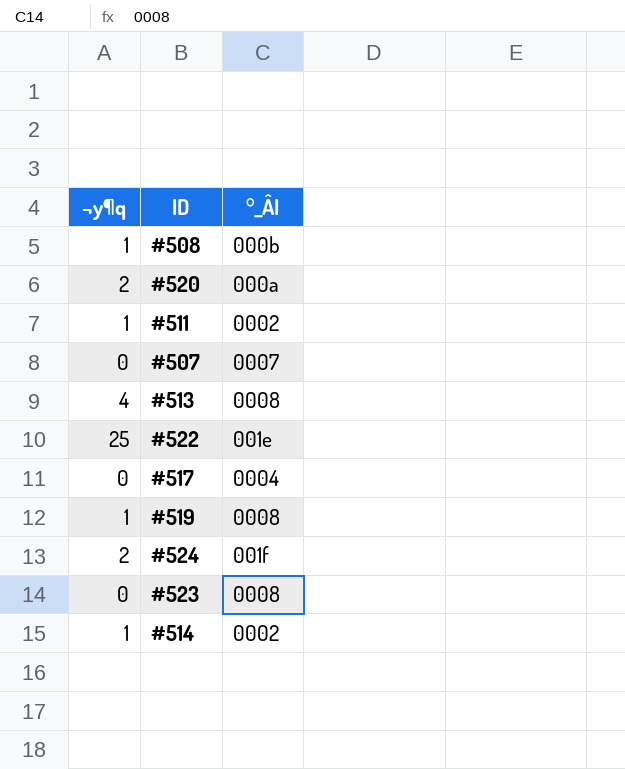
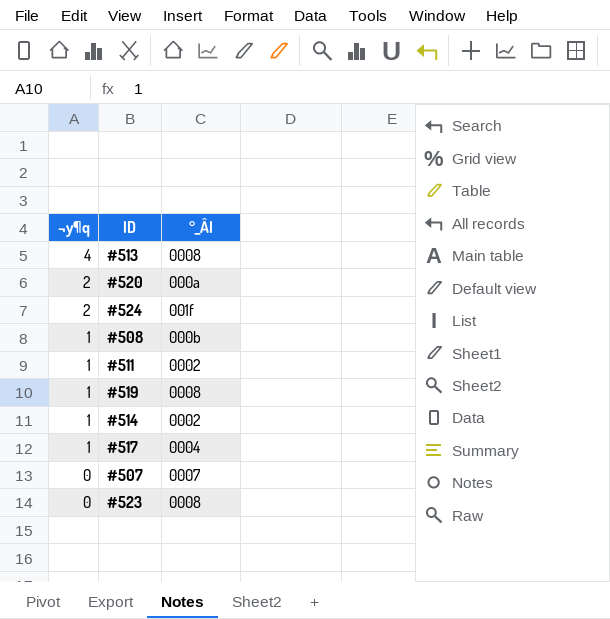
row order: none -> ¬y¶q descending
row #522: 25 | 001e -> none
#517 | ¬y¶q: 0 -> 1

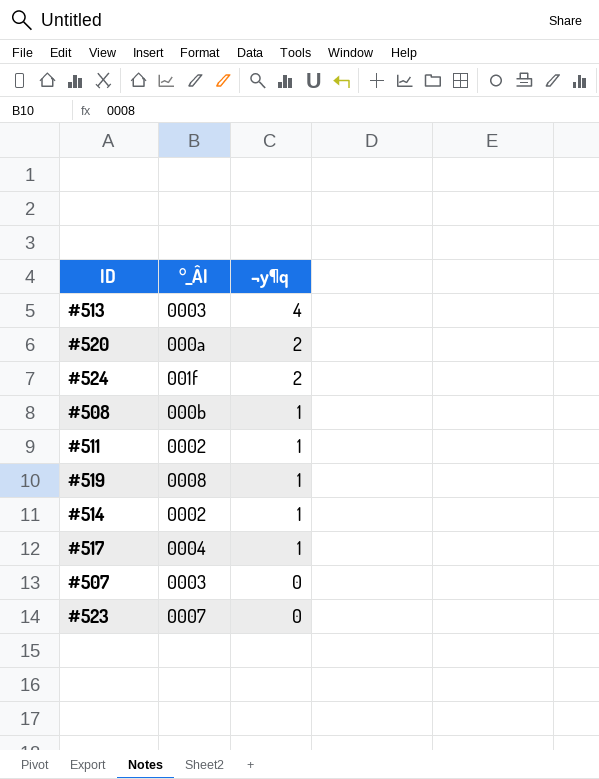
column ¬y¶q | position: 1 -> 3
#513 | °_ÂI: 0008 -> 0003
#507 | °_ÂI: 0007 -> 0003
#523 | °_ÂI: 0008 -> 0007

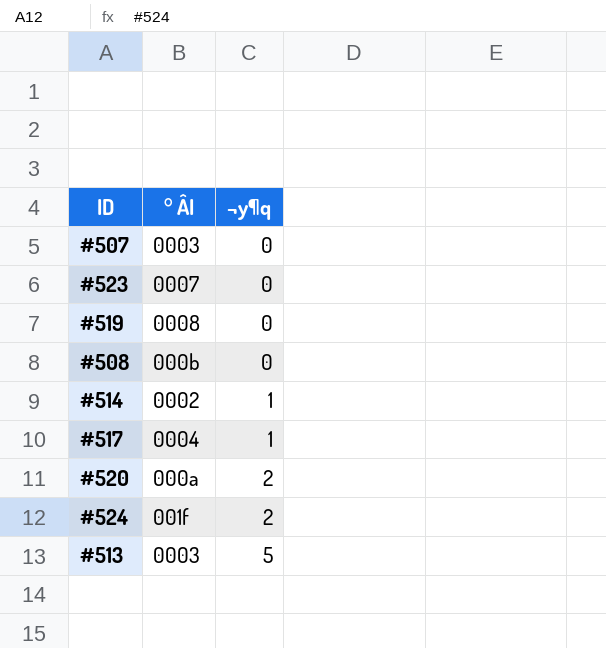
row order: ¬y¶q descending -> ¬y¶q ascending
column name: °_ÂI -> ° ÂI
row #511: 0002 | 1 -> none
#519 | ¬y¶q: 1 -> 0
#508 | ¬y¶q: 1 -> 0
#513 | ¬y¶q: 4 -> 5

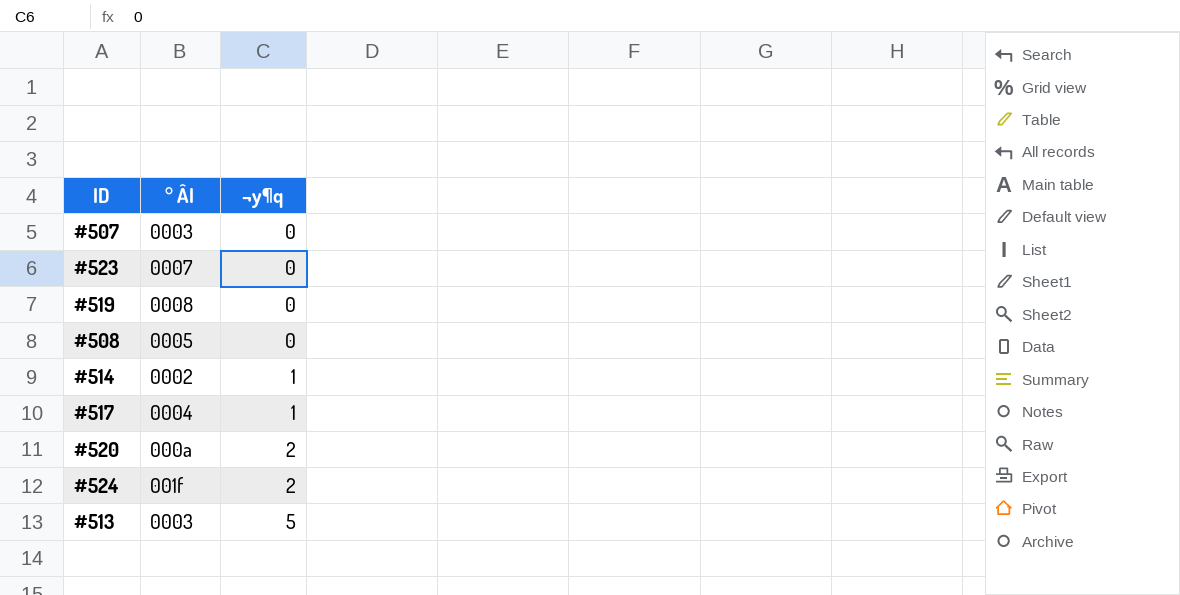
#508 | ° ÂI: 000b -> 0005

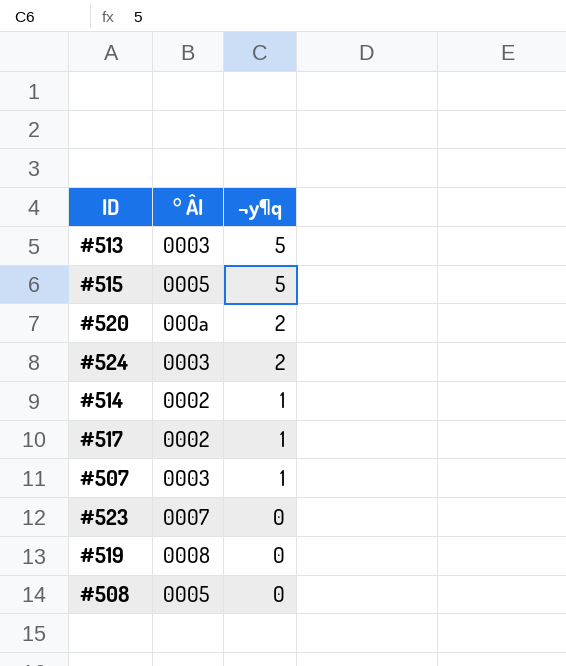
row order: ¬y¶q ascending -> ¬y¶q descending
row #515: none -> 0005 | 5
#524 | ° ÂI: 001f -> 0003
#517 | ° ÂI: 0004 -> 0002
#507 | ¬y¶q: 0 -> 1

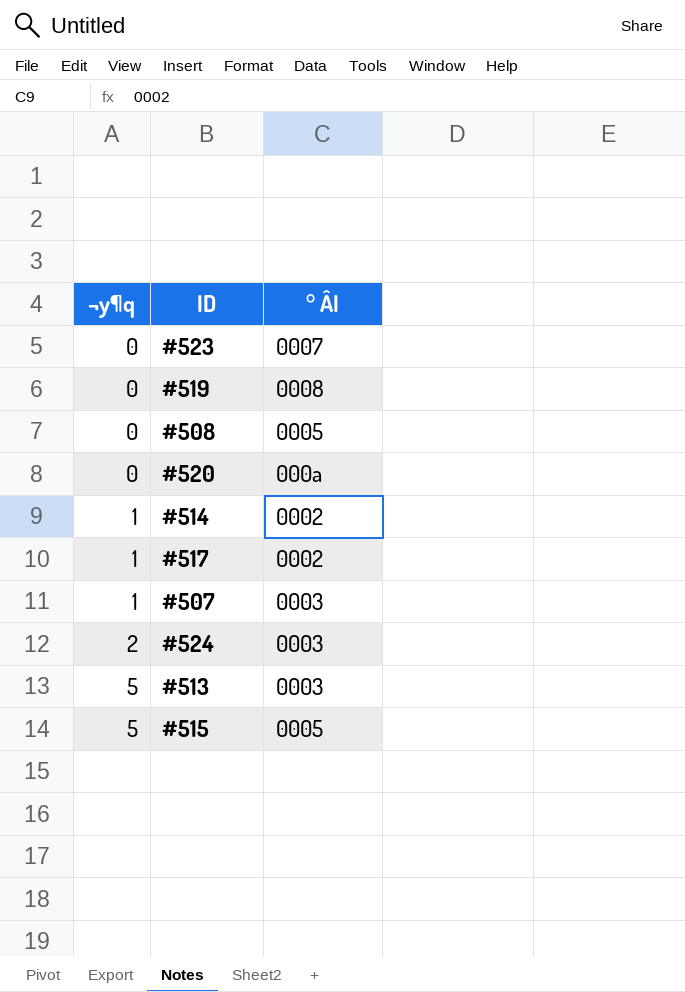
row order: ¬y¶q descending -> ¬y¶q ascending
column ¬y¶q | position: 3 -> 1
#520 | ¬y¶q: 2 -> 0

